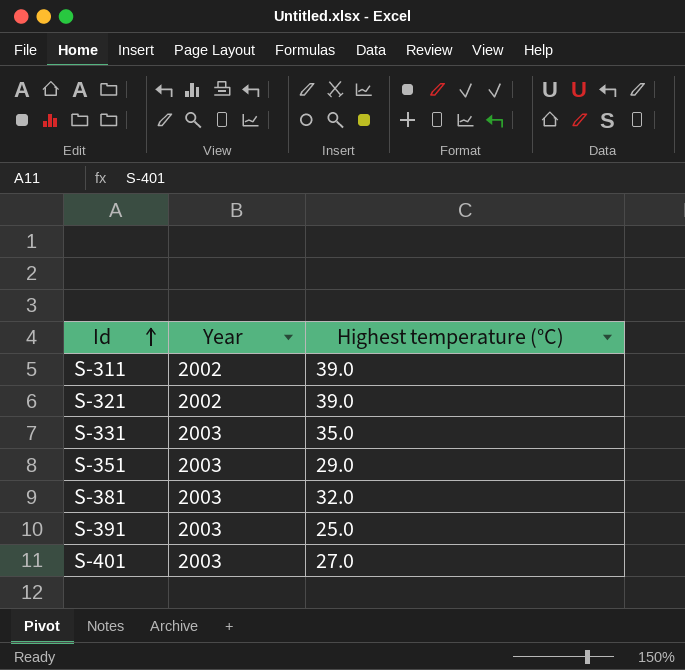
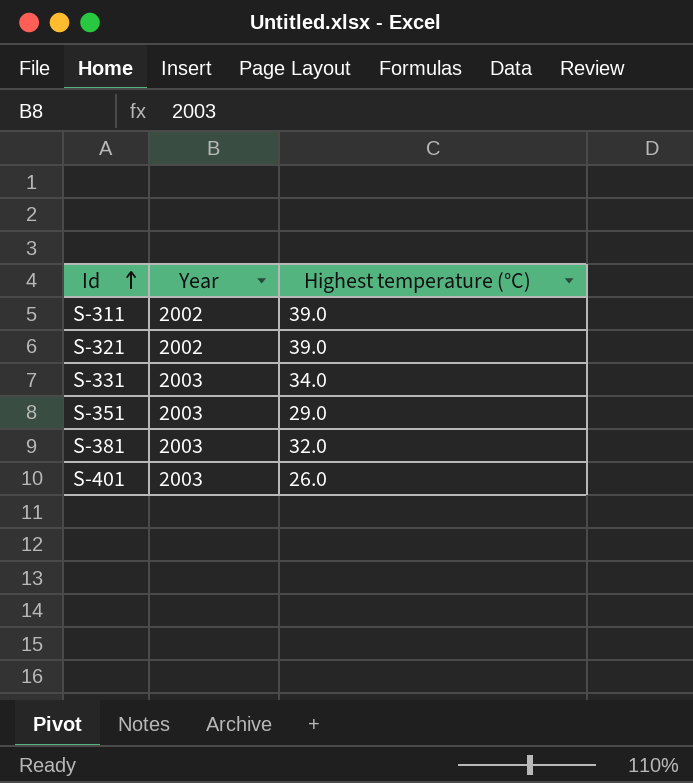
row S-391: 2003 | 25.0 -> none
S-331 | Highest temperature (°C): 35.0 -> 34.0
S-401 | Highest temperature (°C): 27.0 -> 26.0

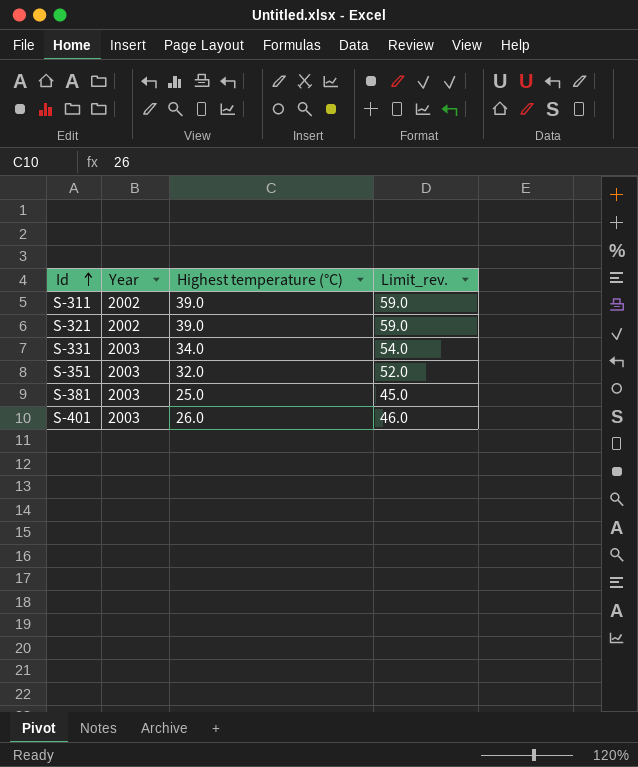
column Limit_rev. | formula: none -> [Highest temperature (°C)] + 20
S-351 | Highest temperature (°C): 29.0 -> 32.0
S-381 | Highest temperature (°C): 32.0 -> 25.0

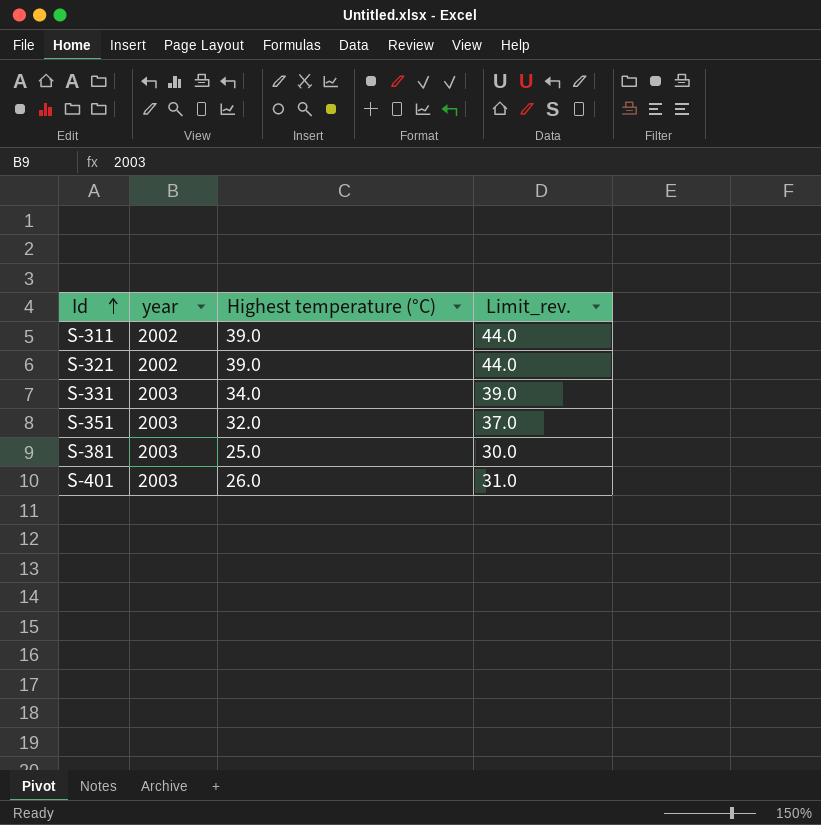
column name: Year -> year
column Limit_rev. | formula: [Highest temperature (°C)] + 20 -> [Highest temperature (°C)] + 5

